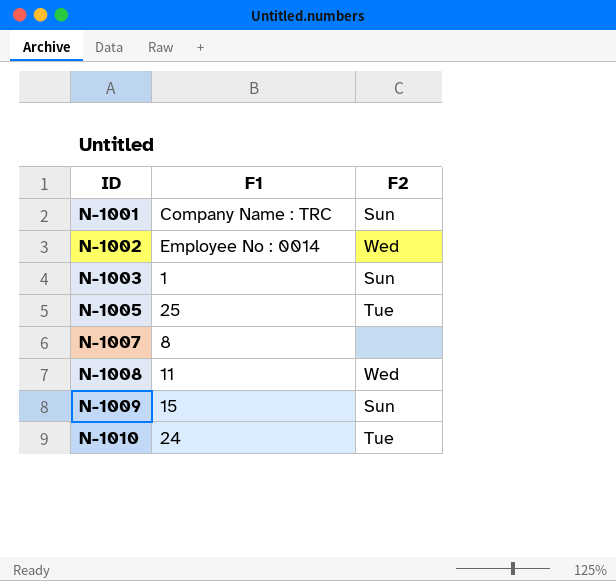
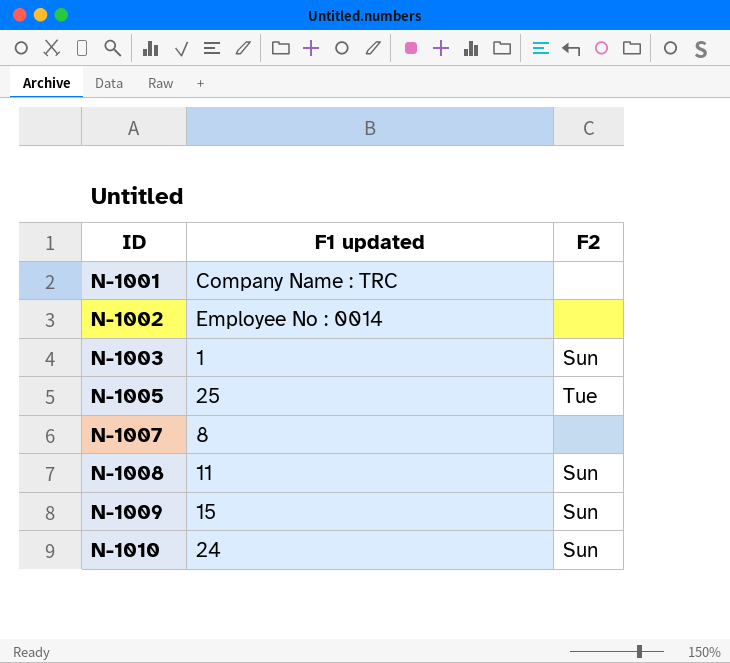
column name: F1 -> F1 updated
N-1001 | F2: Sun -> none
N-1002 | F2: Wed -> none
N-1008 | F2: Wed -> Sun
N-1010 | F2: Tue -> Sun

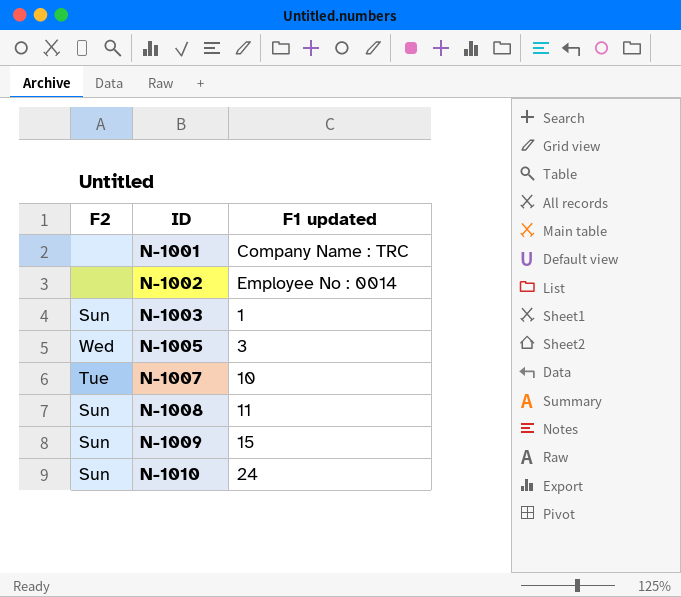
column F2 | position: 3 -> 1
N-1005 | F2: Tue -> Wed
N-1005 | F1 updated: 25 -> 3
N-1007 | F2: none -> Tue
N-1007 | F1 updated: 8 -> 10

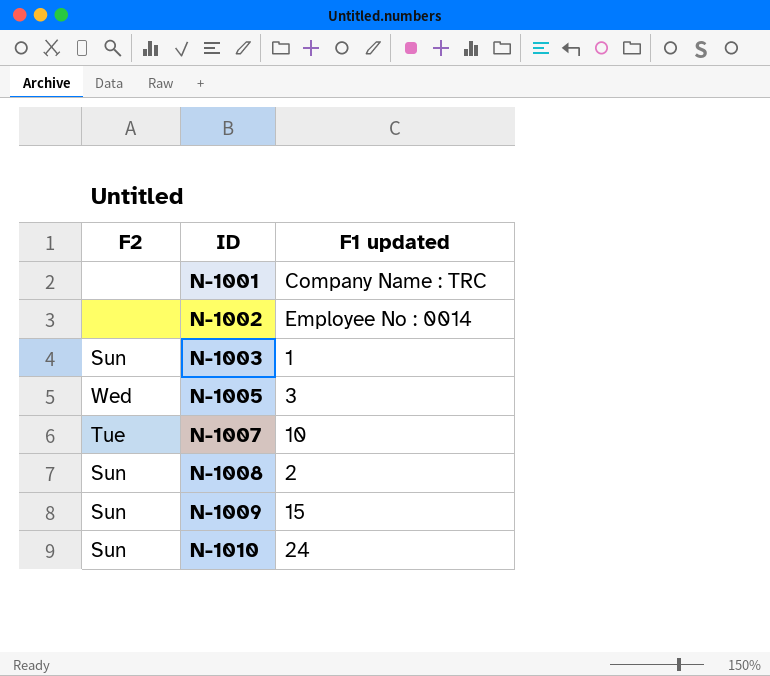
N-1008 | F1 updated: 11 -> 2

